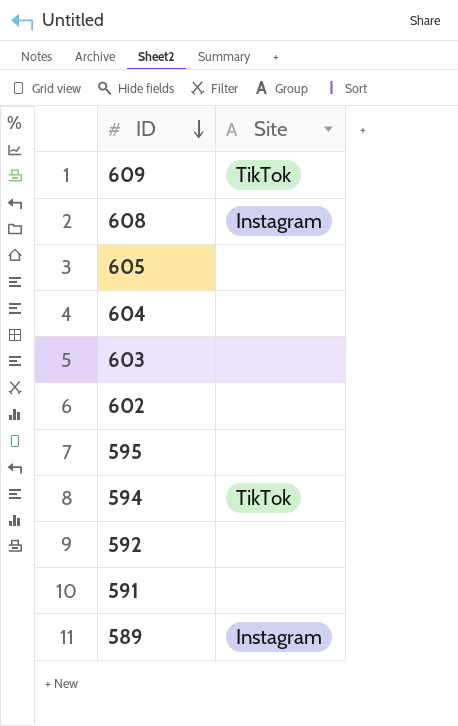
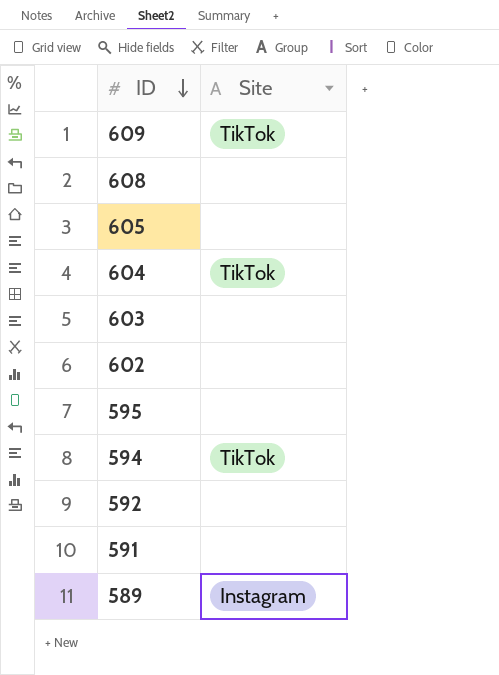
608 | Site: Instagram -> none
604 | Site: none -> TikTok

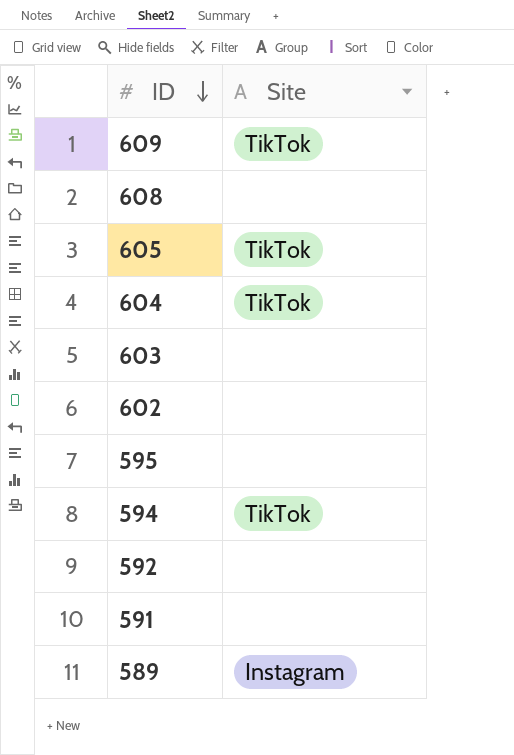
605 | Site: none -> TikTok

